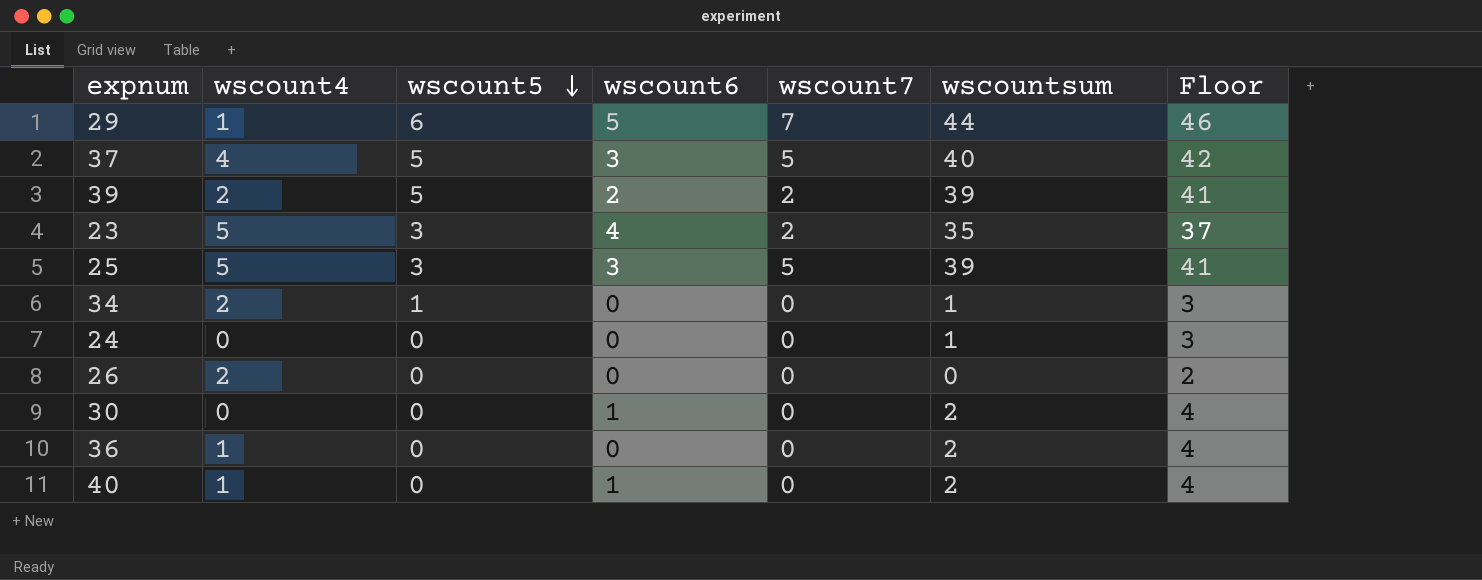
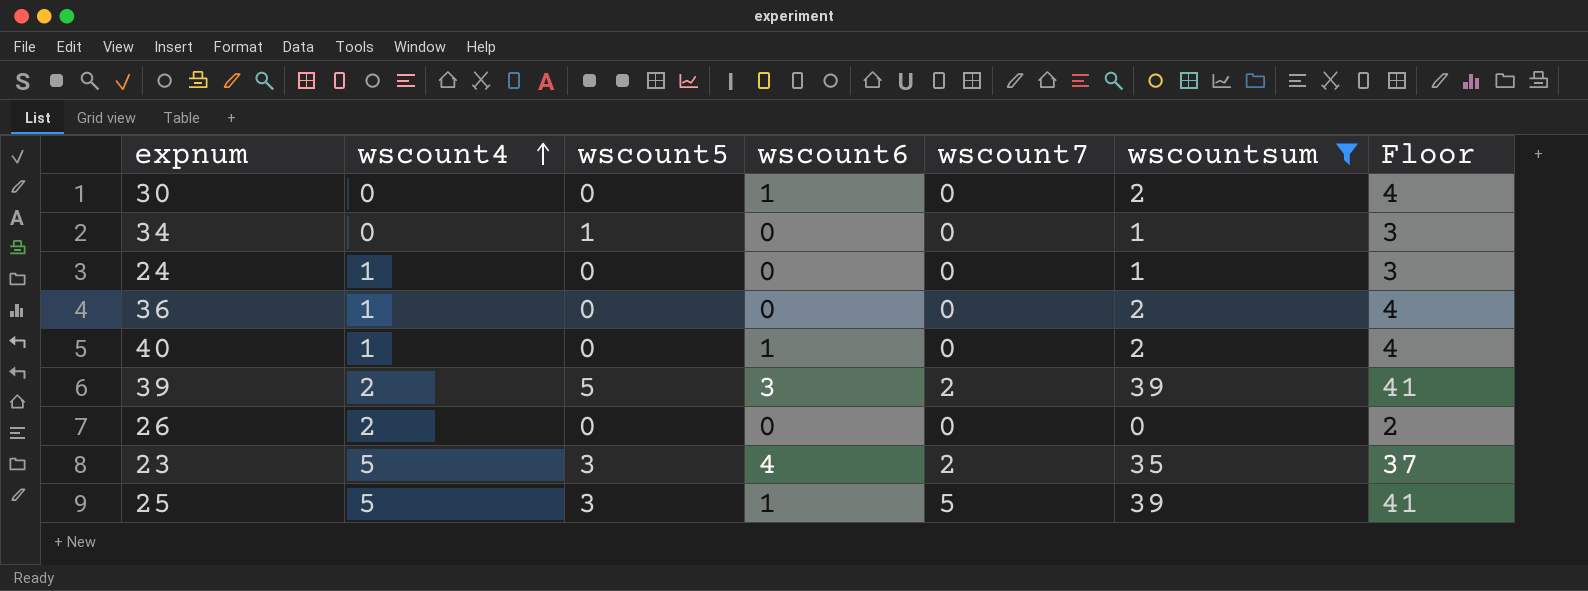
filter: none -> wscountsum <= 39
row order: wscount5 descending -> wscount4 ascending
34 | wscount4: 2 -> 0
24 | wscount4: 0 -> 1
39 | wscount6: 2 -> 3
25 | wscount6: 3 -> 1

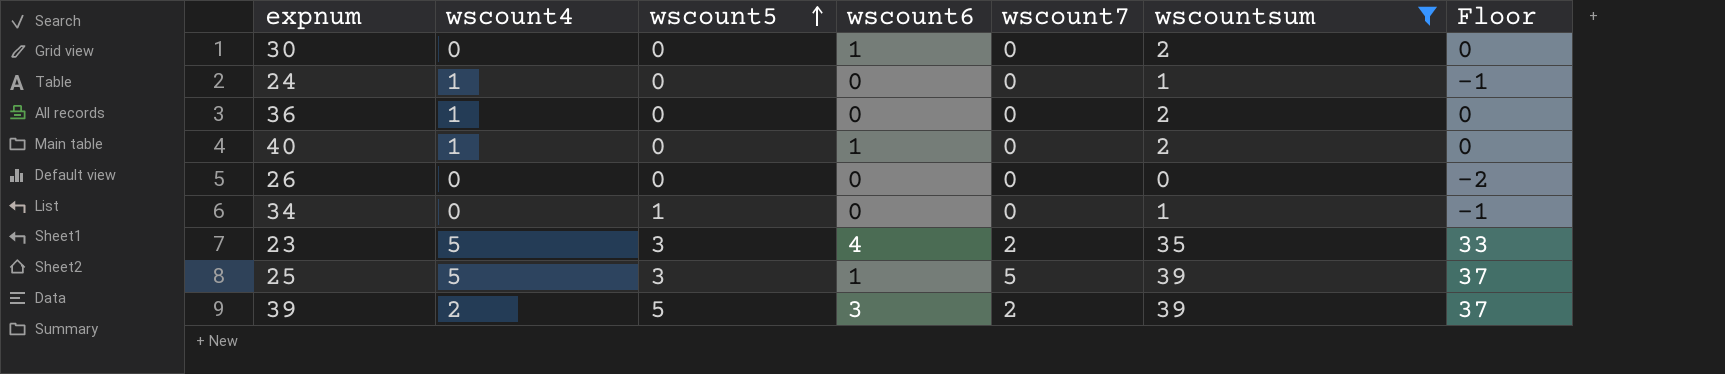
row order: wscount4 ascending -> wscount5 ascending
column Floor | formula: [wscountsum] + 2 -> [wscountsum] - 2
26 | wscount4: 2 -> 0

